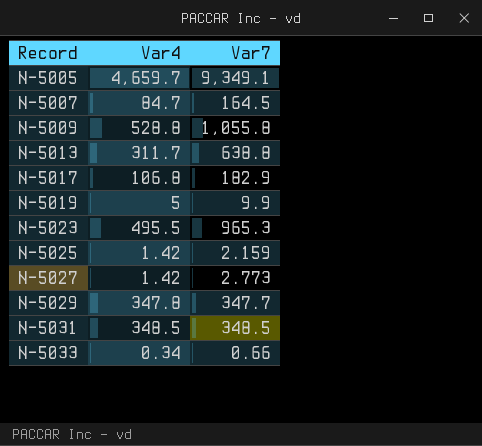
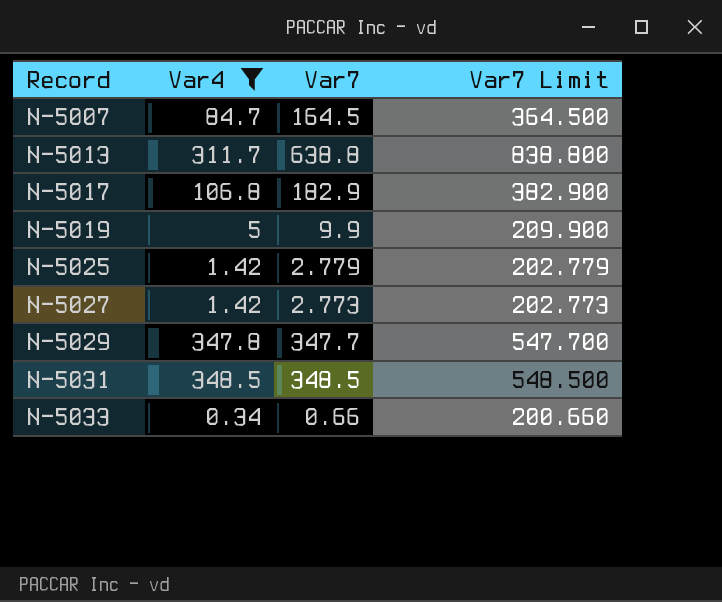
filter: none -> Var4 <= 348.5
column Var7 Limit | formula: none -> [Var7] + 200
N-5025 | Var7: 2.159 -> 2.779

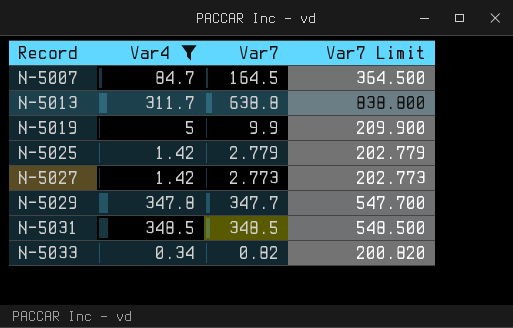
row N-5017: 106.8 | 182.9 | 382.900 -> none
N-5033 | Var7: 0.66 -> 0.82
N-5033 | Var7 Limit: 200.660 -> 200.820

